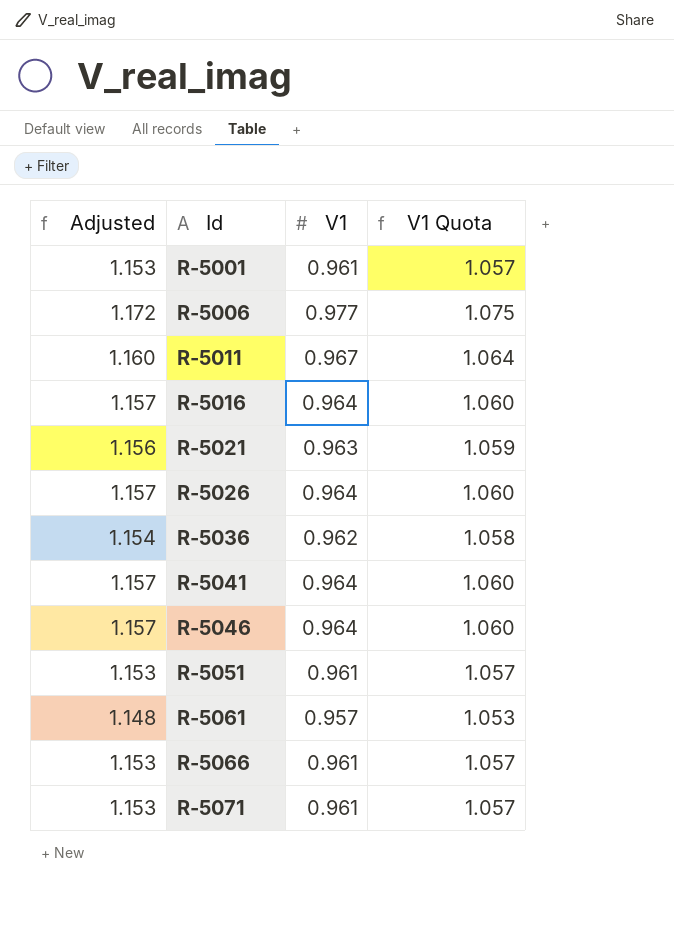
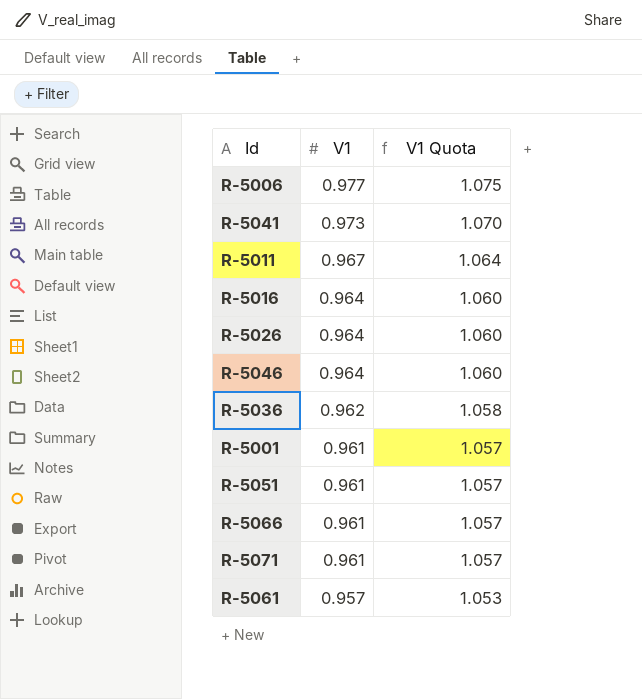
row order: Id ascending -> V1 descending
column Adjusted | formula: [V1] * 1.2 -> none
row R-5021: 1.156 | 0.963 | 1.059 -> none
R-5041 | V1: 0.964 -> 0.973
R-5041 | V1 Quota: 1.060 -> 1.070

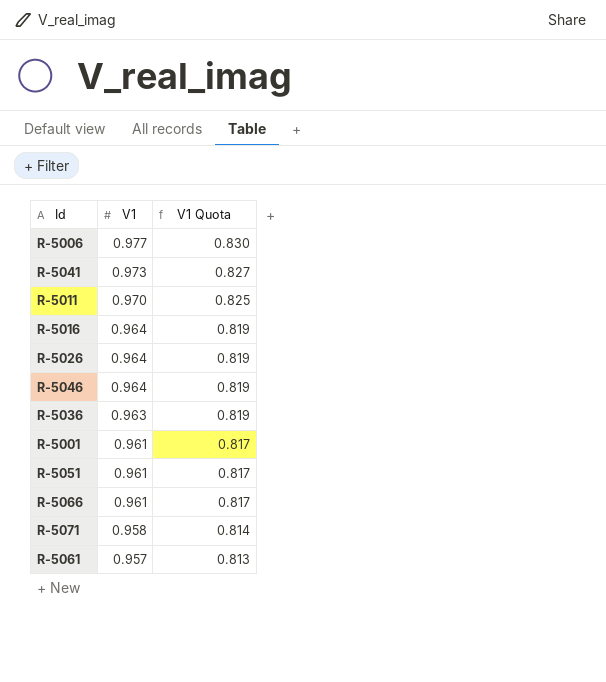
column V1 Quota | formula: [V1] * 1.1 -> [V1] * 0.85
R-5011 | V1: 0.967 -> 0.970
R-5036 | V1: 0.962 -> 0.963
R-5071 | V1: 0.961 -> 0.958

